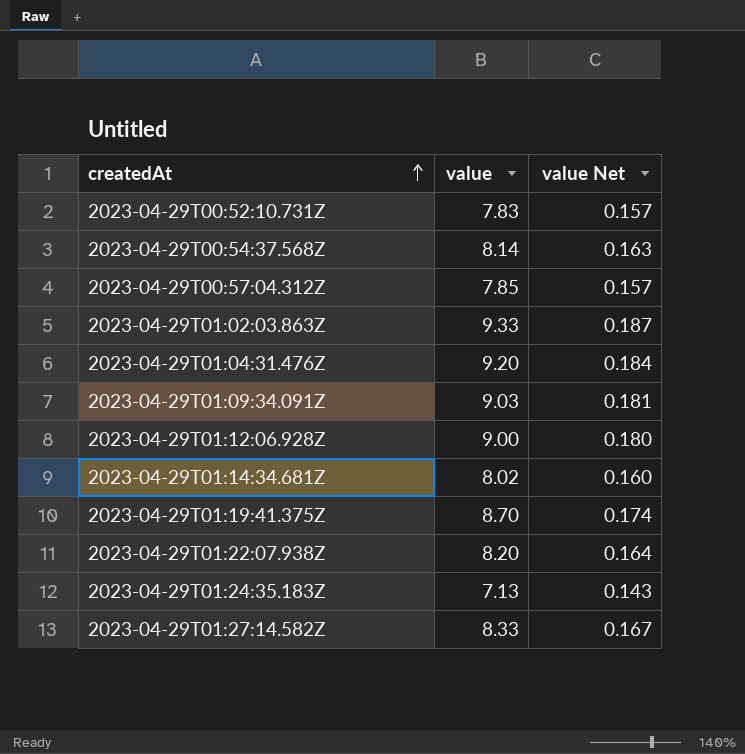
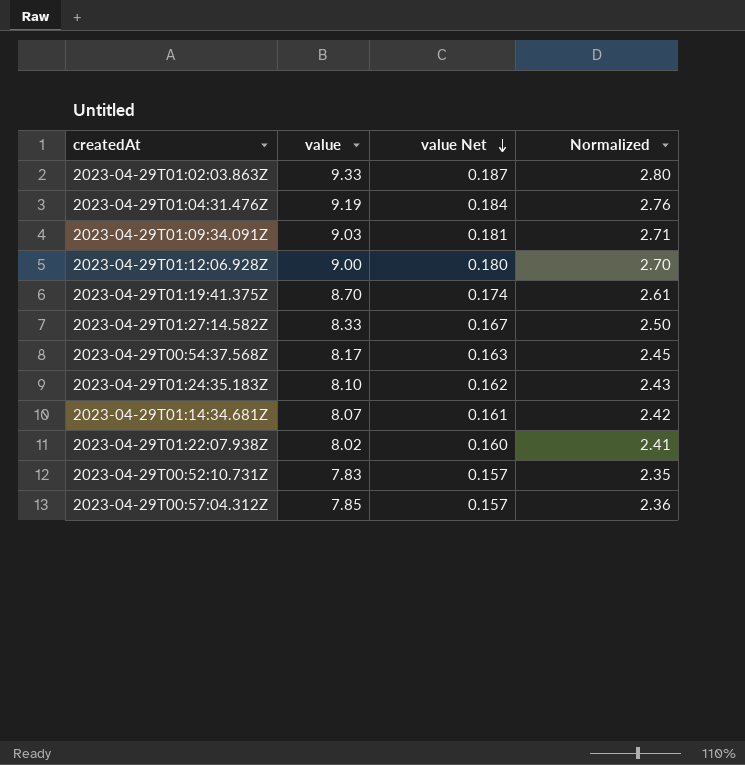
row order: createdAt ascending -> value Net descending
column Normalized | formula: none -> [value] * 0.3
2023-04-29T01:04:31.476Z | value: 9.20 -> 9.19
2023-04-29T00:54:37.568Z | value: 8.14 -> 8.17
2023-04-29T01:24:35.183Z | value: 7.13 -> 8.10
2023-04-29T01:24:35.183Z | value Net: 0.143 -> 0.162
2023-04-29T01:14:34.681Z | value: 8.02 -> 8.07
2023-04-29T01:14:34.681Z | value Net: 0.160 -> 0.161
2023-04-29T01:22:07.938Z | value: 8.20 -> 8.02
2023-04-29T01:22:07.938Z | value Net: 0.164 -> 0.160

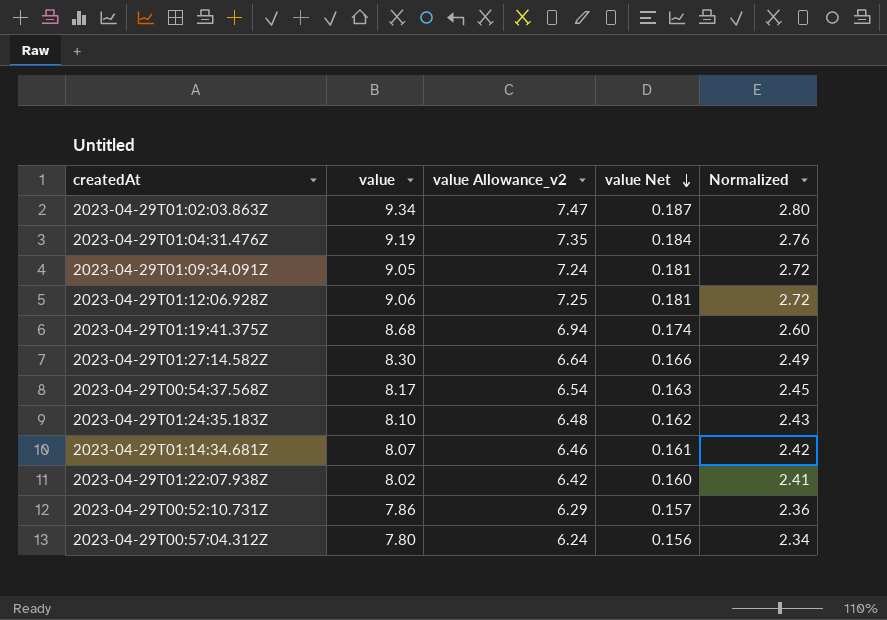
column value Allowance_v2 | formula: none -> [value] * 0.8
2023-04-29T01:02:03.863Z | value: 9.33 -> 9.34
2023-04-29T01:09:34.091Z | value: 9.03 -> 9.05
2023-04-29T01:09:34.091Z | Normalized: 2.71 -> 2.72
2023-04-29T01:12:06.928Z | value: 9.00 -> 9.06
2023-04-29T01:12:06.928Z | value Net: 0.180 -> 0.181
2023-04-29T01:12:06.928Z | Normalized: 2.70 -> 2.72
2023-04-29T01:19:41.375Z | value: 8.70 -> 8.68
2023-04-29T01:19:41.375Z | Normalized: 2.61 -> 2.60
2023-04-29T01:27:14.582Z | value: 8.33 -> 8.30
2023-04-29T01:27:14.582Z | value Net: 0.167 -> 0.166
2023-04-29T01:27:14.582Z | Normalized: 2.50 -> 2.49
2023-04-29T00:52:10.731Z | value: 7.83 -> 7.86
2023-04-29T00:52:10.731Z | Normalized: 2.35 -> 2.36
2023-04-29T00:57:04.312Z | value: 7.85 -> 7.80
2023-04-29T00:57:04.312Z | value Net: 0.157 -> 0.156
2023-04-29T00:57:04.312Z | Normalized: 2.36 -> 2.34

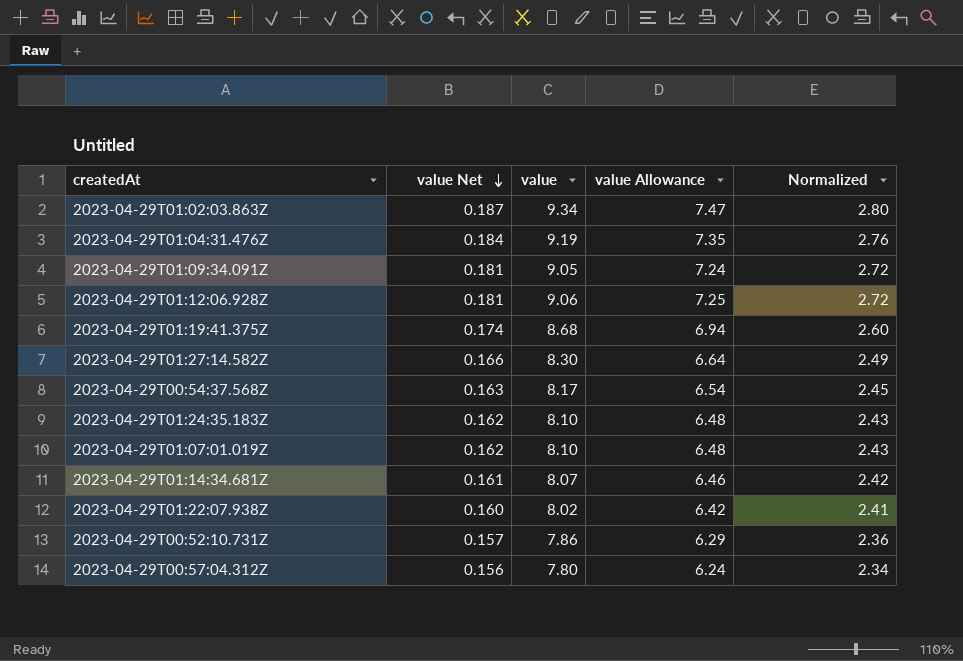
column value Net | position: 4 -> 2
column name: value Allowance_v2 -> value Allowance
row 2023-04-29T01:07:01.019Z: none -> 0.162 | 8.10 | 6.48 | 2.43

